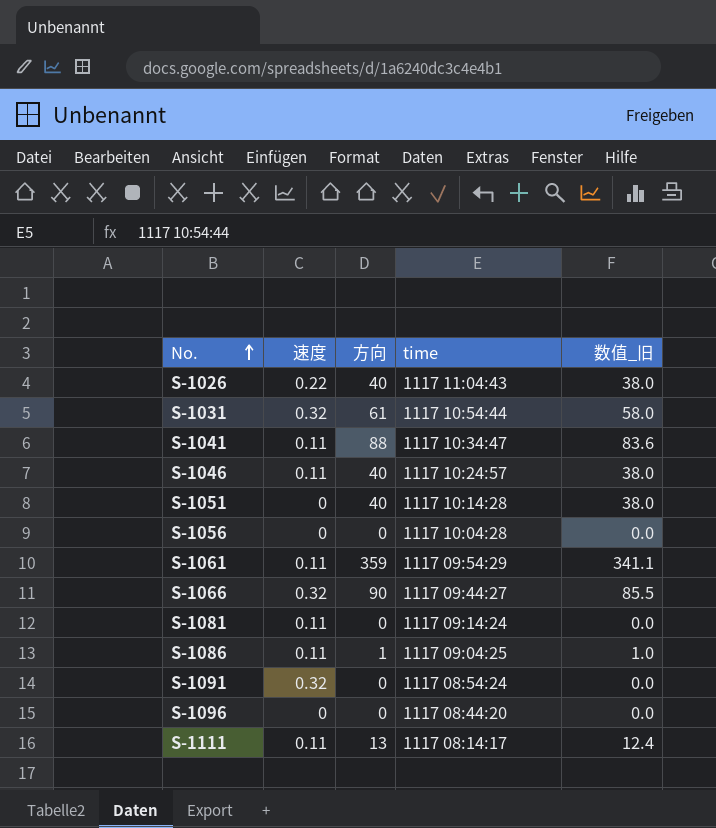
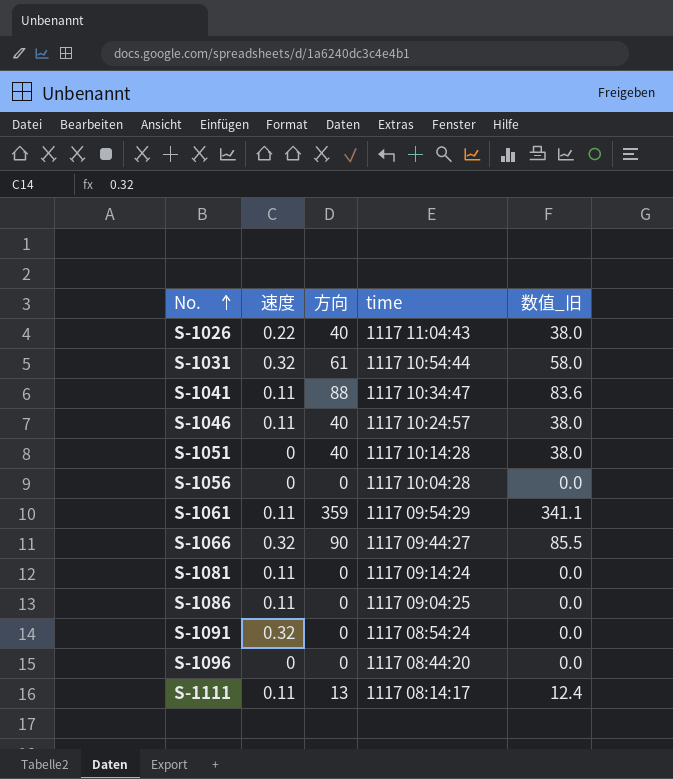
S-1086 | 方向: 1 -> 0
S-1086 | 数值_旧: 1.0 -> 0.0

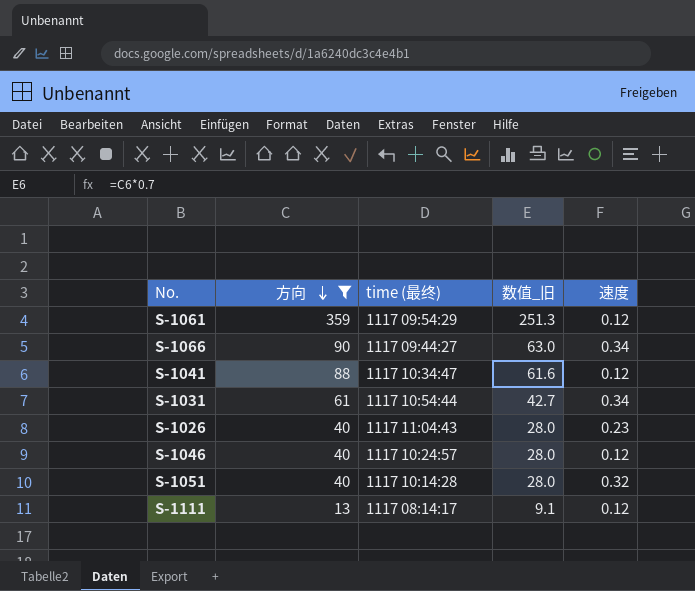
filter: none -> 方向 != 0
row order: No. ascending -> 方向 descending
column name: time -> time (最终)
column 数值_旧 | formula: [方向] * 0.95 -> [方向] * 0.7
column 速度 | position: 2 -> 5
S-1061 | 速度: 0.11 -> 0.12
S-1066 | 速度: 0.32 -> 0.34
S-1041 | 速度: 0.11 -> 0.12
S-1031 | 速度: 0.32 -> 0.34
S-1026 | 速度: 0.22 -> 0.23
S-1046 | 速度: 0.11 -> 0.12
S-1051 | 速度: 0 -> 0.32
S-1111 | 速度: 0.11 -> 0.12

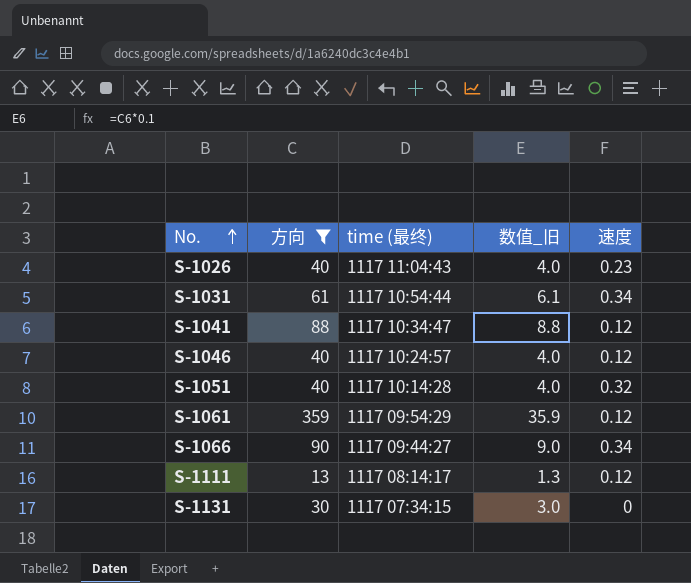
row order: 方向 descending -> No. ascending
column 数值_旧 | formula: [方向] * 0.7 -> [方向] * 0.1
row S-1131: none -> 30 | 1117 07:34:15 | 3.0 | 0

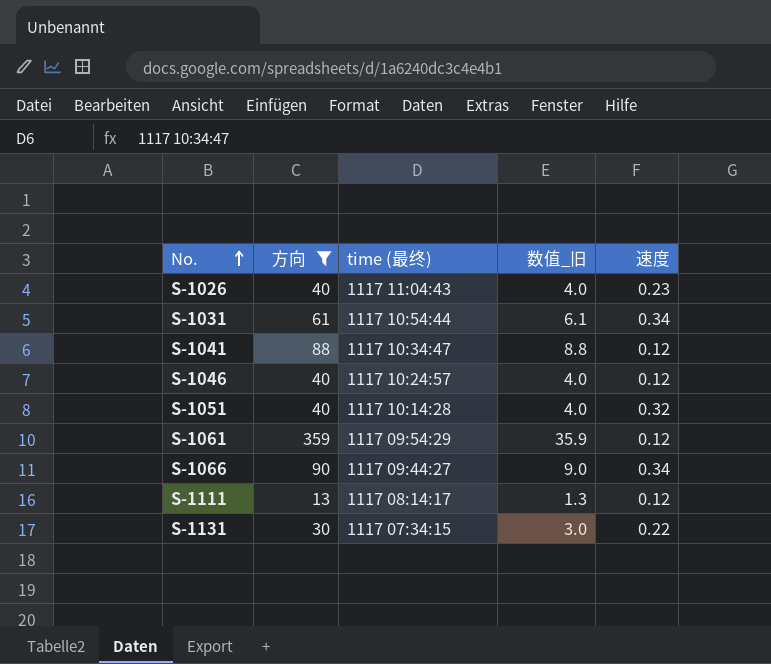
S-1131 | 速度: 0 -> 0.22

